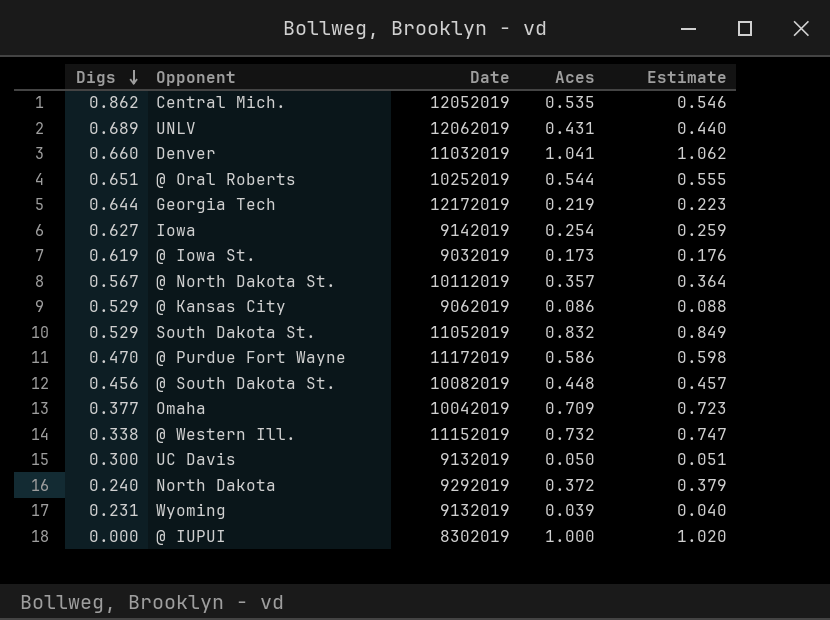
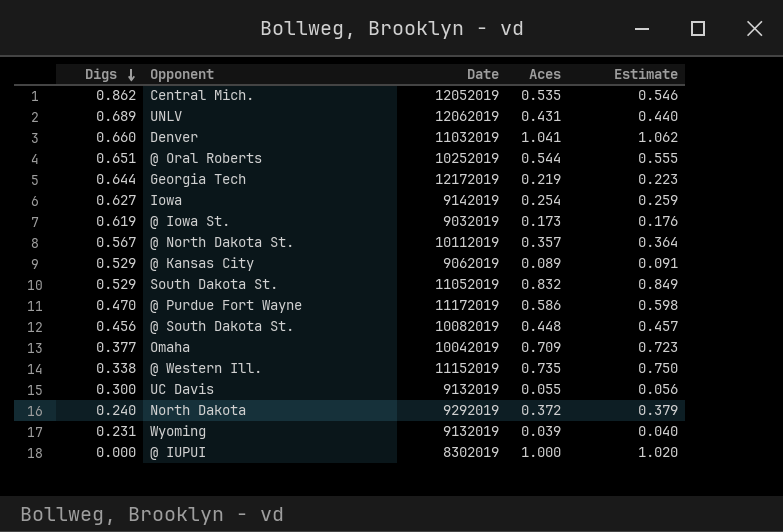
@ Kansas City | Aces: 0.086 -> 0.089
@ Kansas City | Estimate: 0.088 -> 0.091
@ Western Ill. | Aces: 0.732 -> 0.735
@ Western Ill. | Estimate: 0.747 -> 0.750
UC Davis | Aces: 0.050 -> 0.055
UC Davis | Estimate: 0.051 -> 0.056

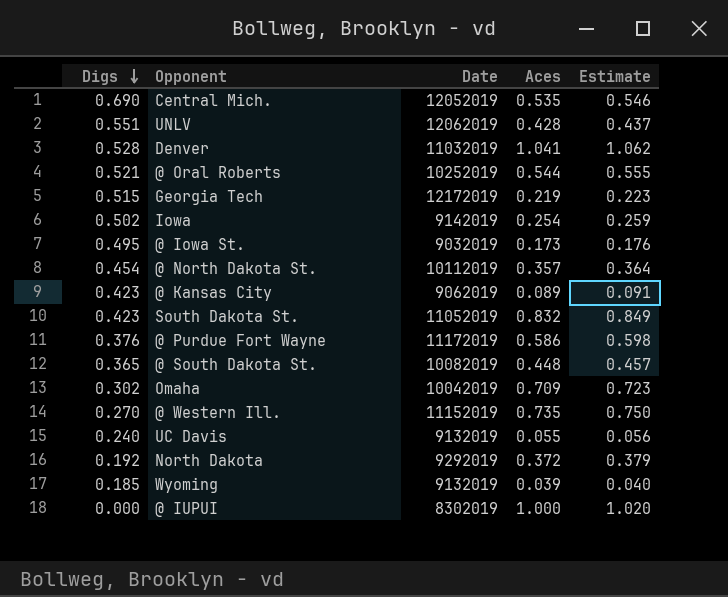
Central Mich. | Digs: 0.862 -> 0.690
UNLV | Digs: 0.689 -> 0.551
UNLV | Aces: 0.431 -> 0.428
UNLV | Estimate: 0.440 -> 0.437
Denver | Digs: 0.660 -> 0.528
@ Oral Roberts | Digs: 0.651 -> 0.521
Georgia Tech | Digs: 0.644 -> 0.515
Iowa | Digs: 0.627 -> 0.502
@ Iowa St. | Digs: 0.619 -> 0.495
@ North Dakota St. | Digs: 0.567 -> 0.454
@ Kansas City | Digs: 0.529 -> 0.423
South Dakota St. | Digs: 0.529 -> 0.423
@ Purdue Fort Wayne | Digs: 0.470 -> 0.376
@ South Dakota St. | Digs: 0.456 -> 0.365
Omaha | Digs: 0.377 -> 0.302
@ Western Ill. | Digs: 0.338 -> 0.270
UC Davis | Digs: 0.300 -> 0.240
North Dakota | Digs: 0.240 -> 0.192
Wyoming | Digs: 0.231 -> 0.185

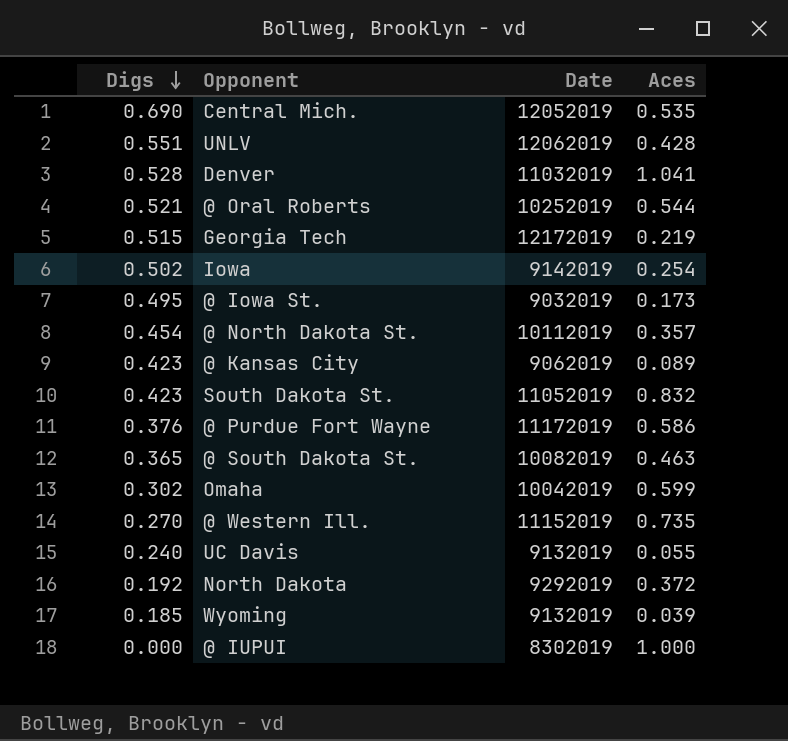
column Estimate | formula: [Aces] * 1.02 -> none
@ South Dakota St. | Aces: 0.448 -> 0.463
Omaha | Aces: 0.709 -> 0.599

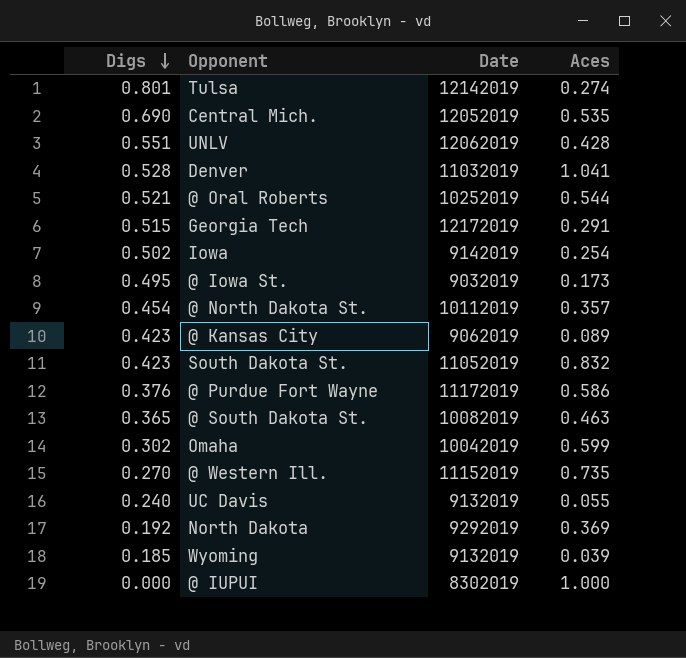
row Tulsa: none -> 0.801 | 12142019 | 0.274
Georgia Tech | Aces: 0.219 -> 0.291
North Dakota | Aces: 0.372 -> 0.369

